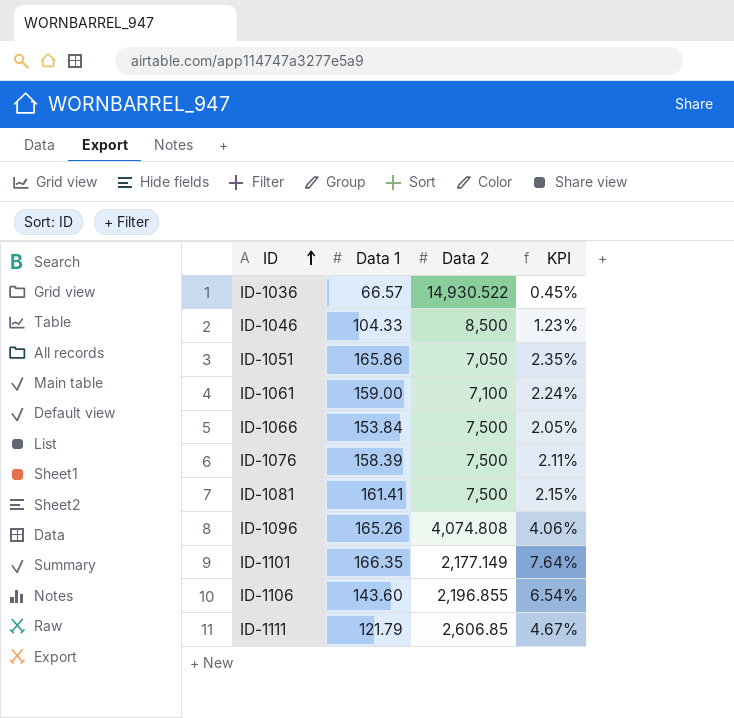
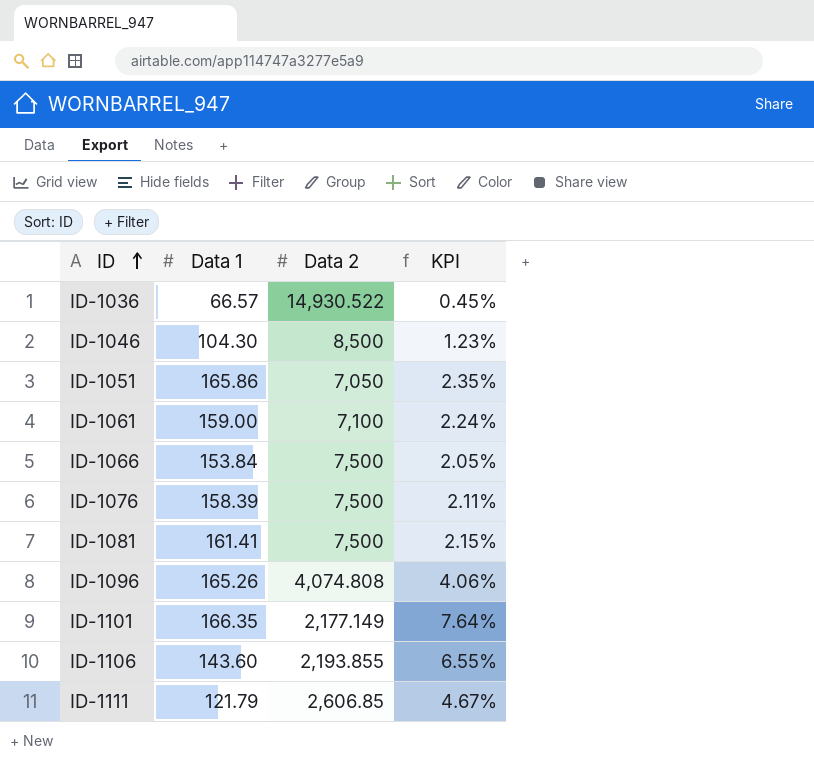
ID-1046 | Data 1: 104.33 -> 104.30
ID-1106 | Data 2: 2,196.855 -> 2,193.855
ID-1106 | KPI: 6.54% -> 6.55%

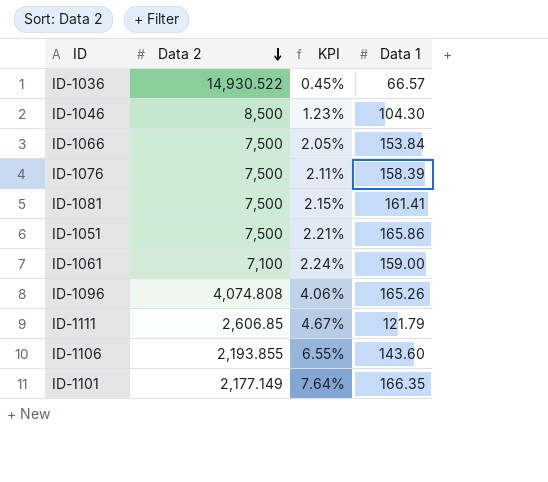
row order: ID ascending -> Data 2 descending
column Data 1 | position: 2 -> 4
ID-1051 | Data 2: 7,050 -> 7,500
ID-1051 | KPI: 2.35% -> 2.21%

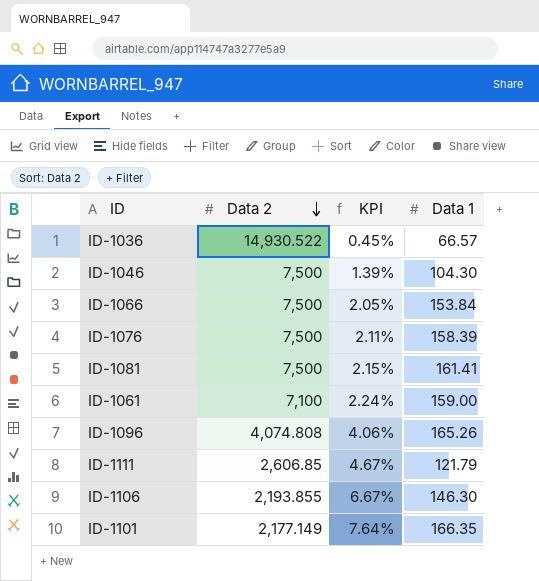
row ID-1051: 7,500 | 2.21% | 165.86 -> none
ID-1046 | Data 2: 8,500 -> 7,500
ID-1046 | KPI: 1.23% -> 1.39%
ID-1106 | KPI: 6.55% -> 6.67%
ID-1106 | Data 1: 143.60 -> 146.30

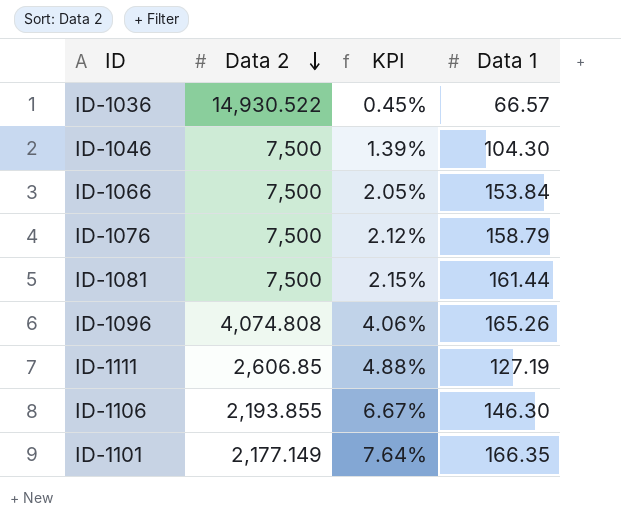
row ID-1061: 7,100 | 2.24% | 159.00 -> none
ID-1076 | KPI: 2.11% -> 2.12%
ID-1076 | Data 1: 158.39 -> 158.79
ID-1081 | Data 1: 161.41 -> 161.44
ID-1111 | KPI: 4.67% -> 4.88%
ID-1111 | Data 1: 121.79 -> 127.19

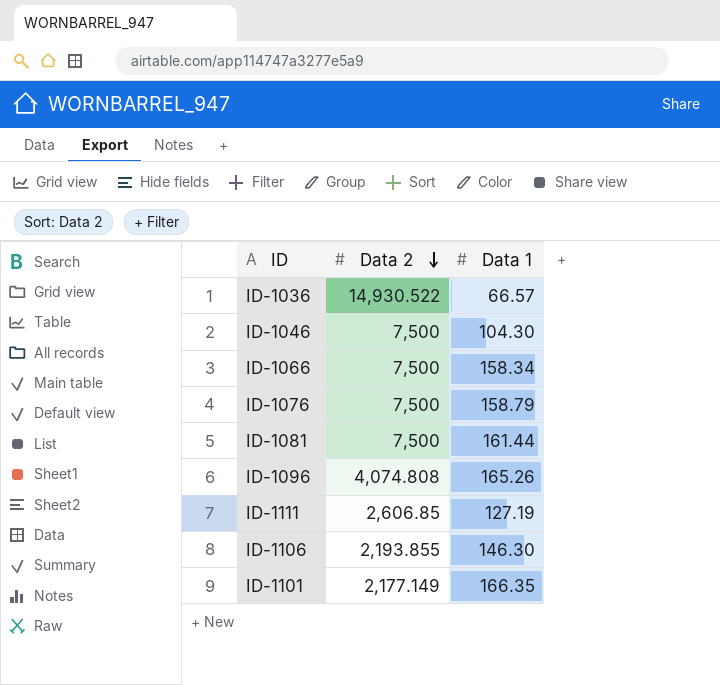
column KPI | formula: [Data 1] / [Data 2] -> none
ID-1066 | Data 1: 153.84 -> 158.34

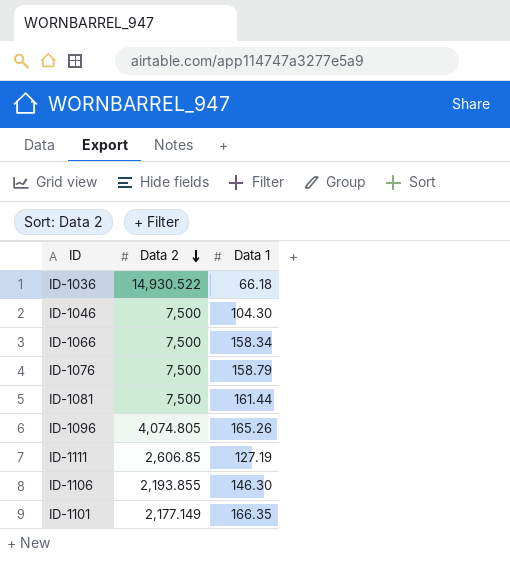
ID-1036 | Data 1: 66.57 -> 66.18
ID-1096 | Data 2: 4,074.808 -> 4,074.805

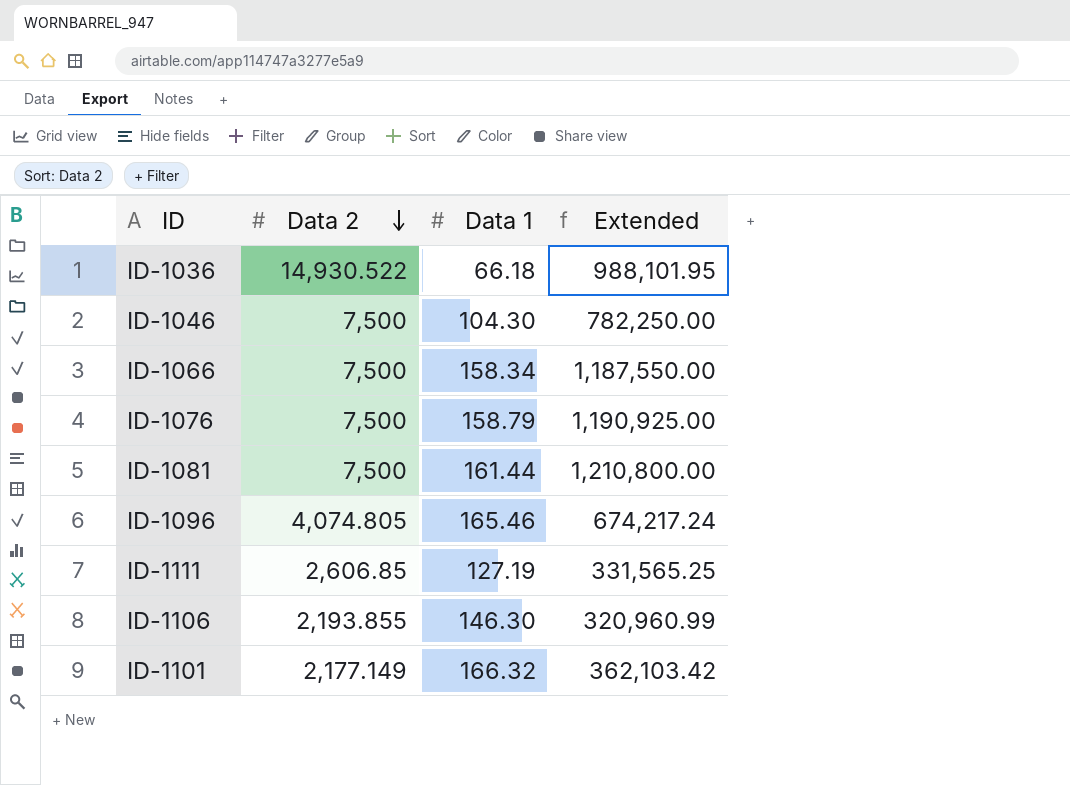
column Extended | formula: none -> [Data 2] * [Data 1]
ID-1096 | Data 1: 165.26 -> 165.46
ID-1101 | Data 1: 166.35 -> 166.32

